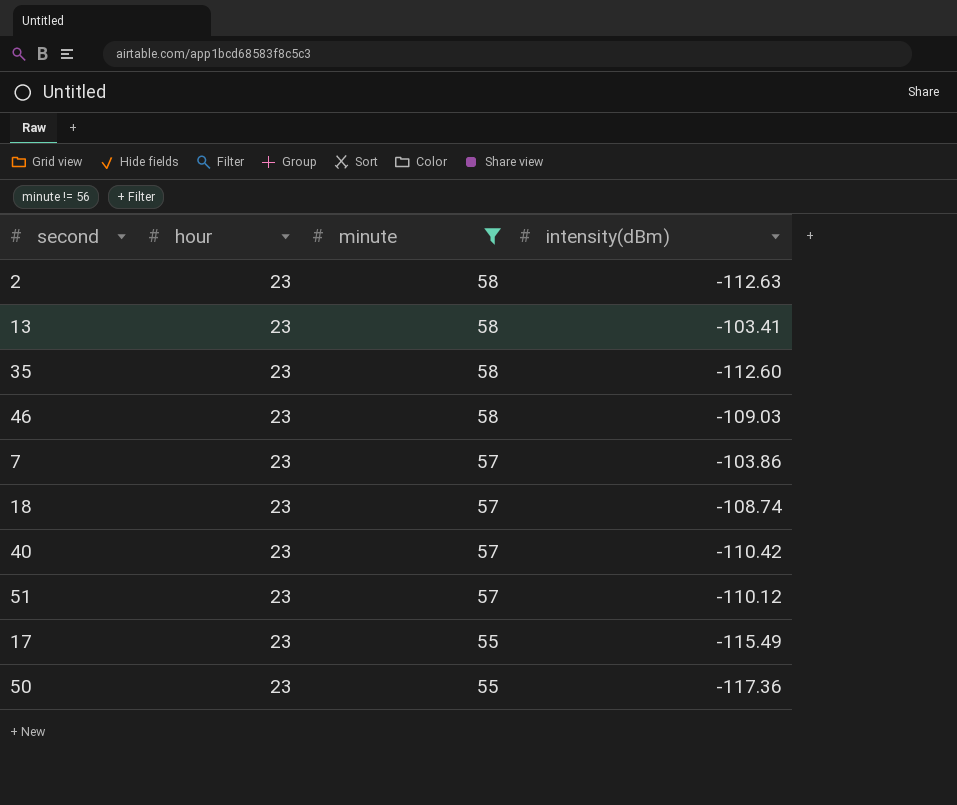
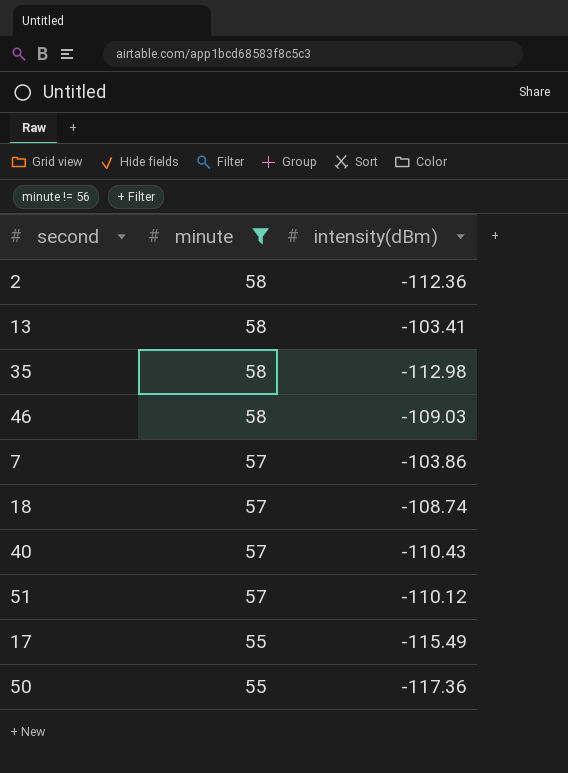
column hour | position: 2 -> none
2 | intensity(dBm): -112.63 -> -112.36
35 | intensity(dBm): -112.60 -> -112.98
40 | intensity(dBm): -110.42 -> -110.43

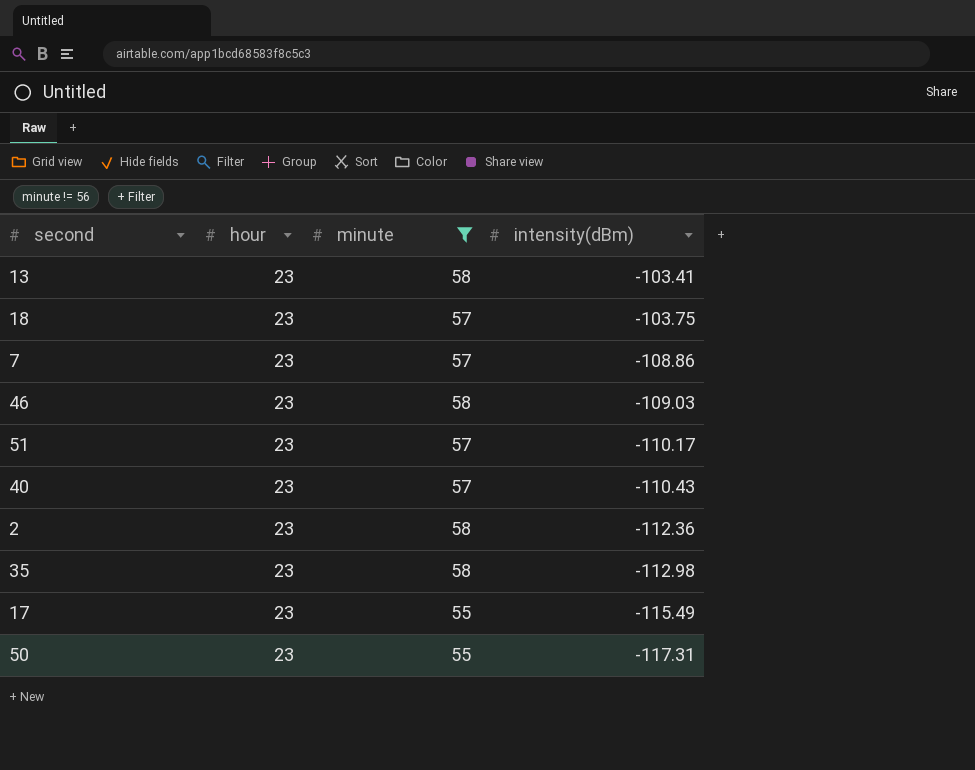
row order: minute descending -> intensity(dBm) descending
column hour | position: none -> 2
18 | intensity(dBm): -108.74 -> -103.75
7 | intensity(dBm): -103.86 -> -108.86
51 | intensity(dBm): -110.12 -> -110.17
50 | intensity(dBm): -117.36 -> -117.31

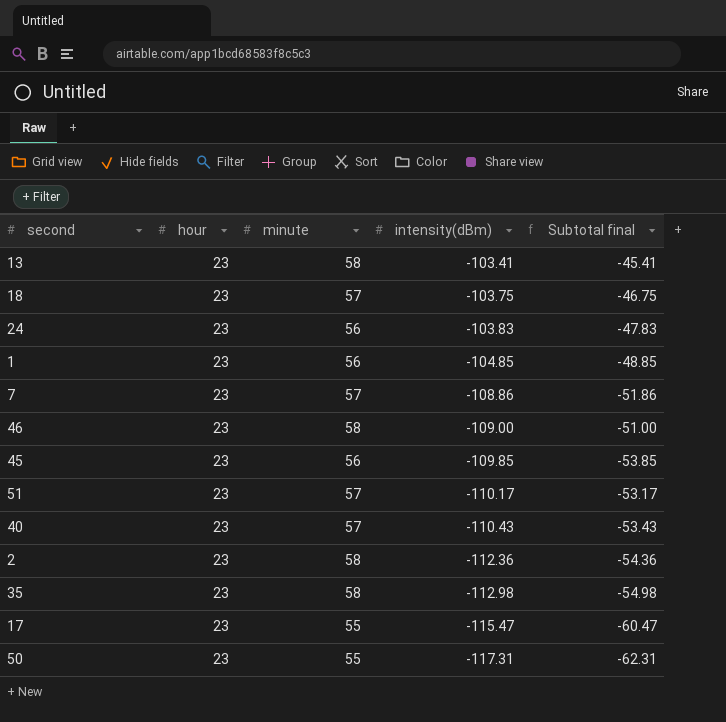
filter: minute != 56 -> none
column Subtotal final | formula: none -> [minute] + [intensity(dBm)]
46 | intensity(dBm): -109.03 -> -109.00
17 | intensity(dBm): -115.49 -> -115.47

